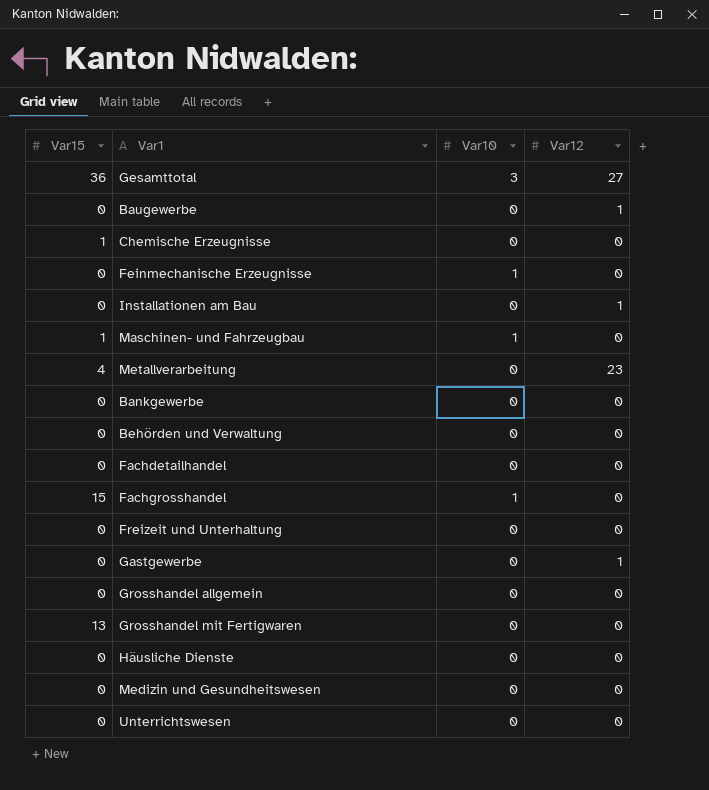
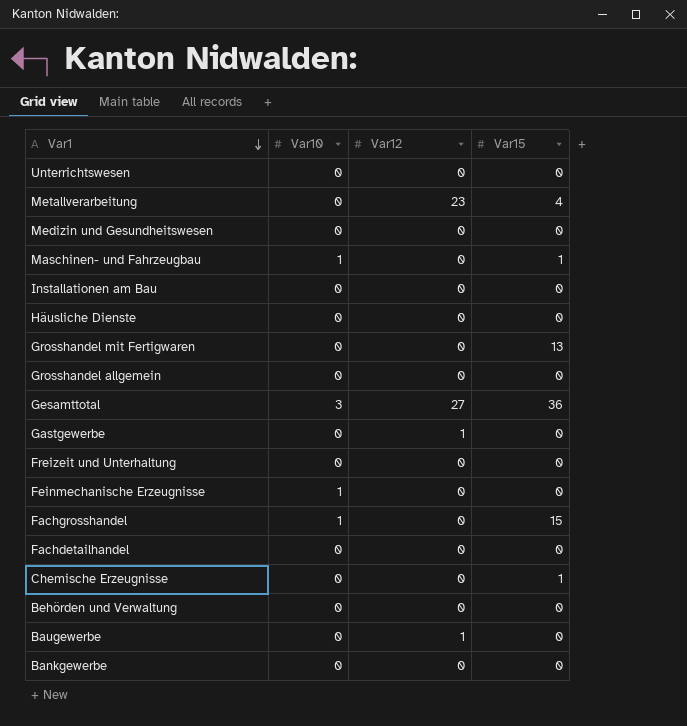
row order: none -> Var1 descending
column Var15 | position: 1 -> 4
Installationen am Bau | Var12: 1 -> 0

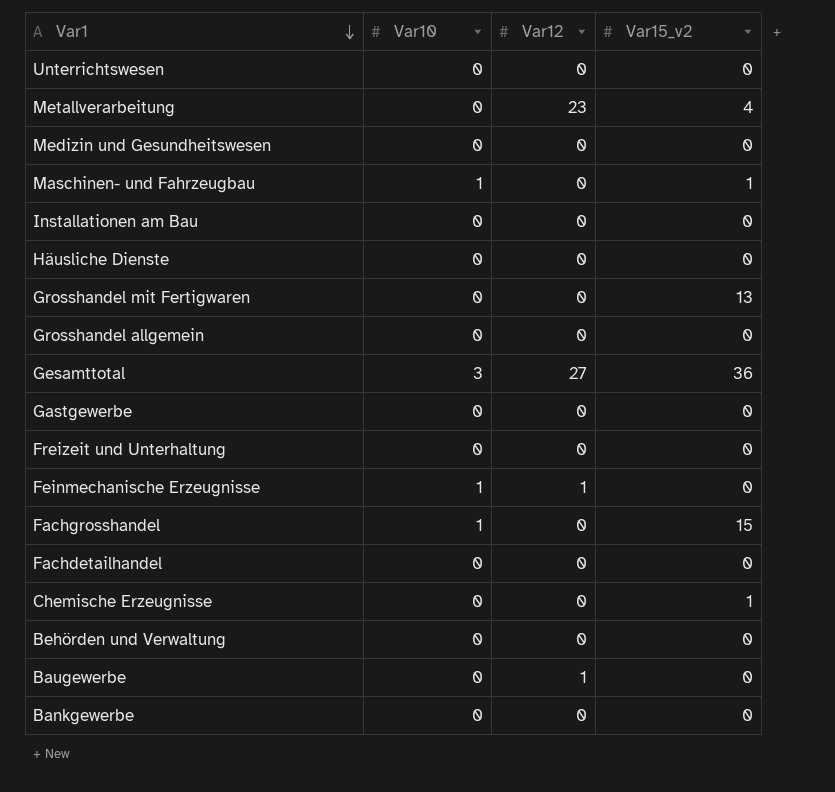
column name: Var15 -> Var15_v2
Gastgewerbe | Var12: 1 -> 0
Feinmechanische Erzeugnisse | Var12: 0 -> 1

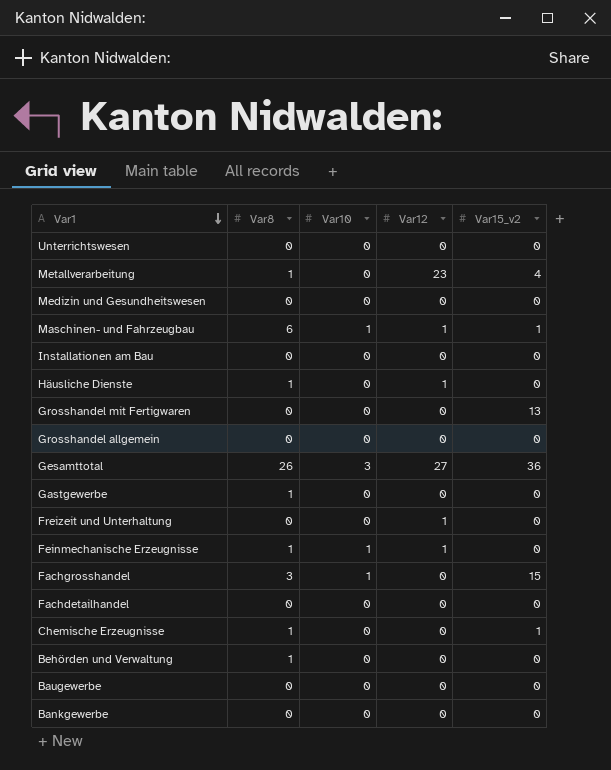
column Var8 | position: none -> 2
Maschinen- und Fahrzeugbau | Var12: 0 -> 1
Häusliche Dienste | Var12: 0 -> 1
Freizeit und Unterhaltung | Var12: 0 -> 1
Baugewerbe | Var12: 1 -> 0

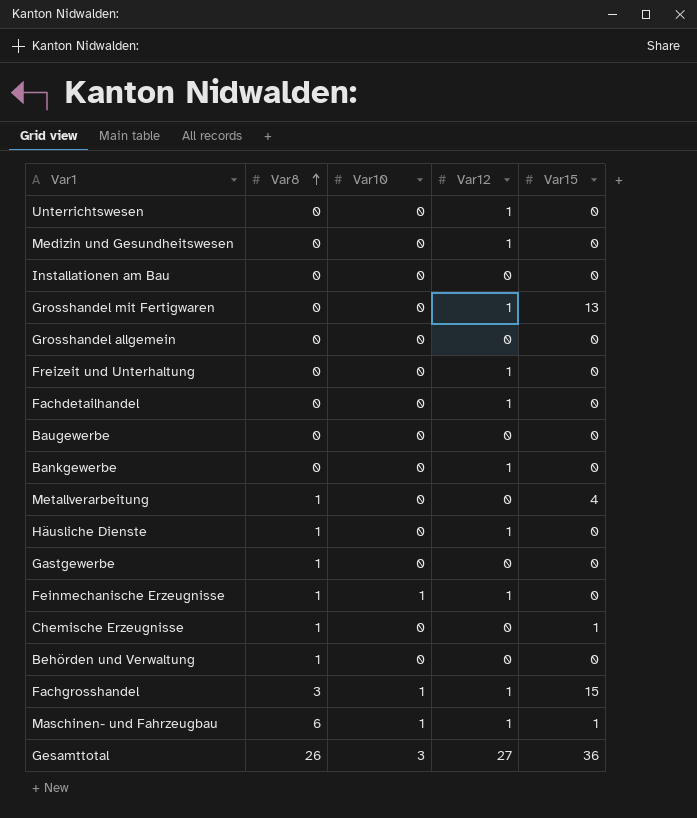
row order: Var1 descending -> Var8 ascending
column name: Var15_v2 -> Var15
Unterrichtswesen | Var12: 0 -> 1
Medizin und Gesundheitswesen | Var12: 0 -> 1
Grosshandel mit Fertigwaren | Var12: 0 -> 1
Fachdetailhandel | Var12: 0 -> 1
Bankgewerbe | Var12: 0 -> 1
Metallverarbeitung | Var12: 23 -> 0
Fachgrosshandel | Var12: 0 -> 1

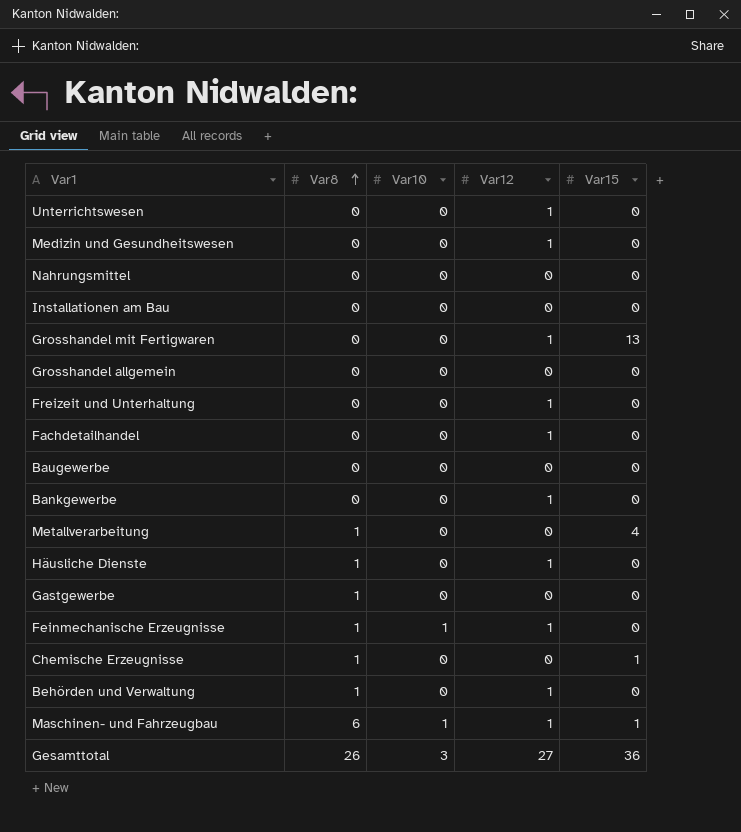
row Fachgrosshandel: 3 | 1 | 1 | 15 -> none
row Nahrungsmittel: none -> 0 | 0 | 0 | 0
Behörden und Verwaltung | Var12: 0 -> 1

